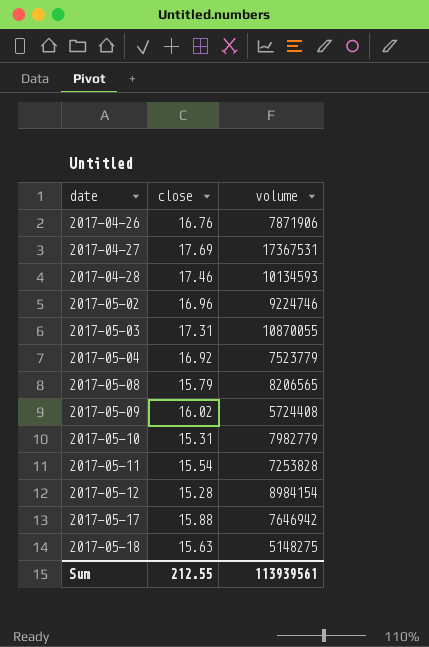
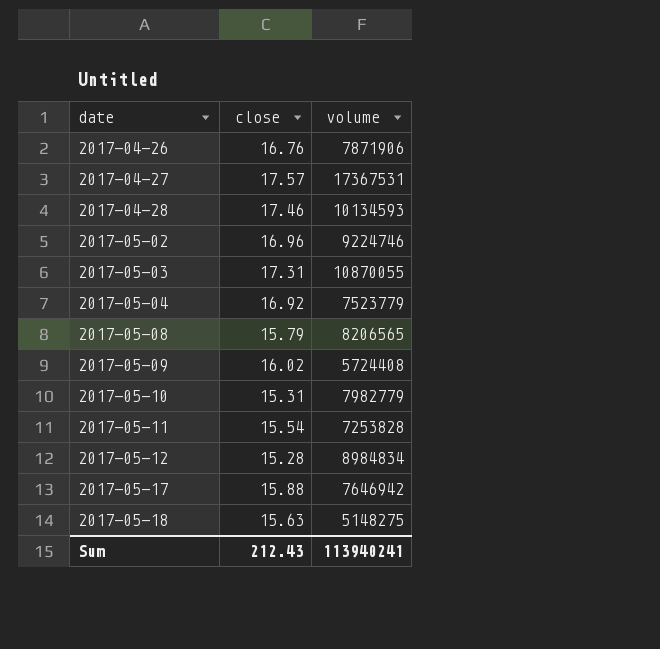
2017-04-27 | close: 17.69 -> 17.57
2017-05-12 | volume: 8984154 -> 8984834
Sum | close: 212.55 -> 212.43
Sum | volume: 113939561 -> 113940241

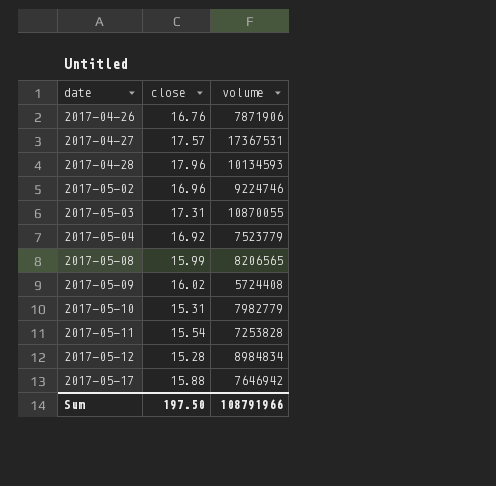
row 2017-05-18: 15.63 | 5148275 -> none
2017-04-28 | close: 17.46 -> 17.96
2017-05-08 | close: 15.79 -> 15.99
Sum | close: 212.43 -> 197.50
Sum | volume: 113940241 -> 108791966

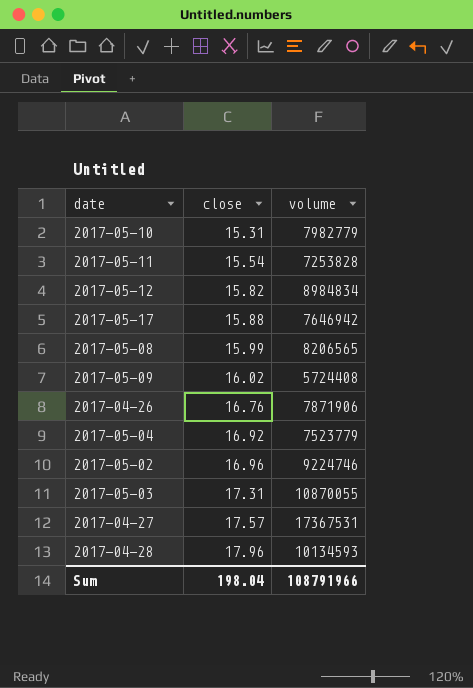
row order: date ascending -> close ascending
2017-05-12 | close: 15.28 -> 15.82
Sum | close: 197.50 -> 198.04

